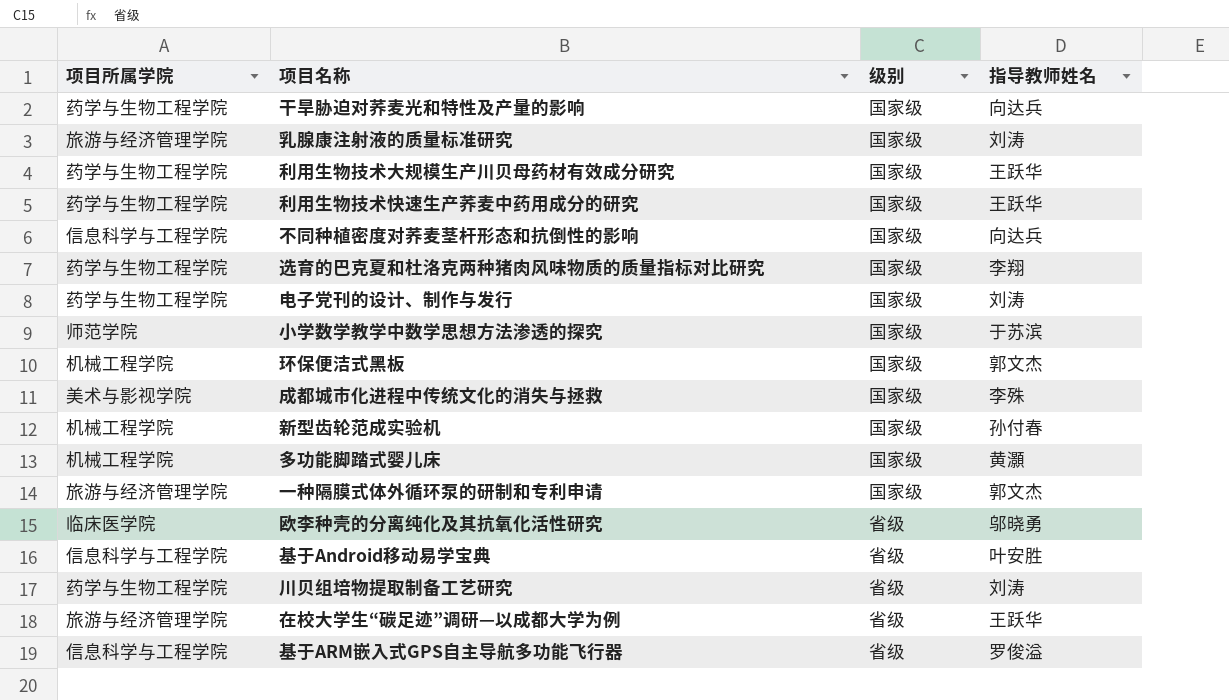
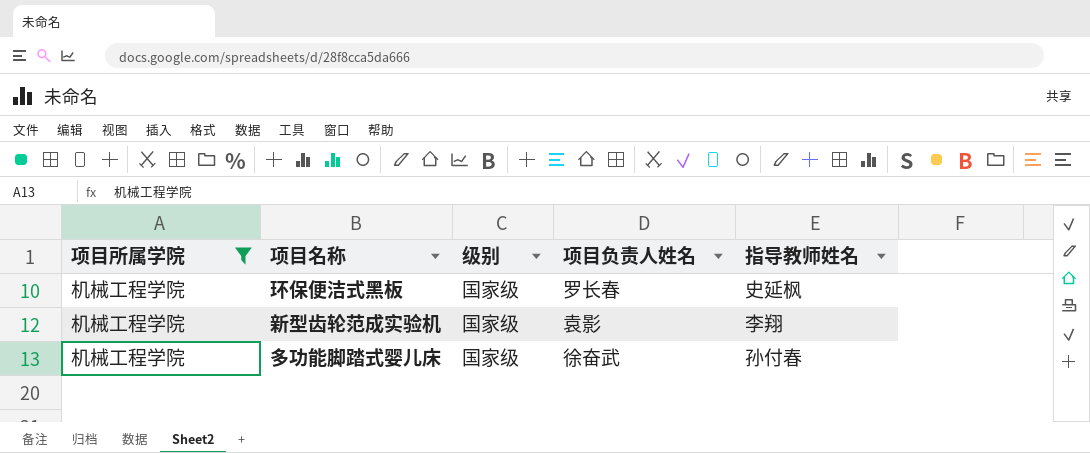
filter: none -> 项目所属学院 = 机械工程学院
column 项目负责人姓名 | position: none -> 4
环保便洁式黑板 | 指导教师姓名: 郭文杰 -> 史延枫
新型齿轮范成实验机 | 指导教师姓名: 孙付春 -> 李翔
多功能脚踏式婴儿床 | 指导教师姓名: 黄灝 -> 孙付春

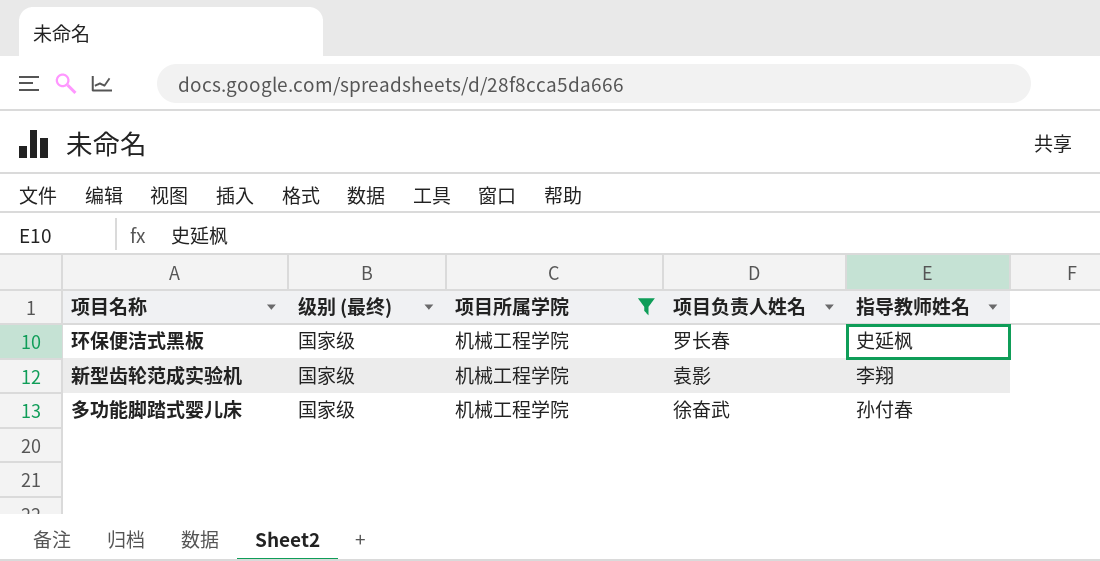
column name: 级别 -> 级别 (最终)
column 项目所属学院 | position: 1 -> 3

